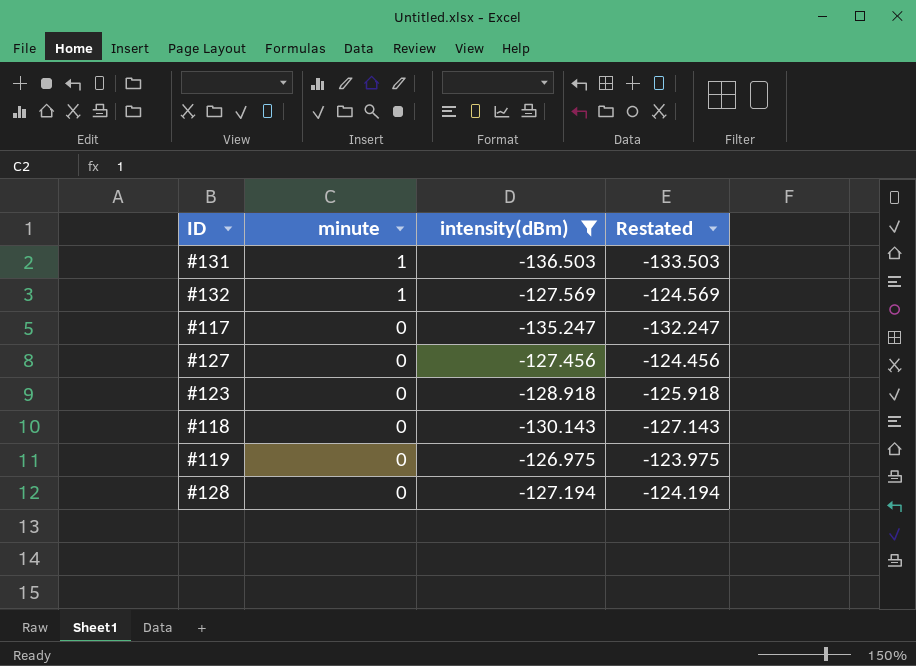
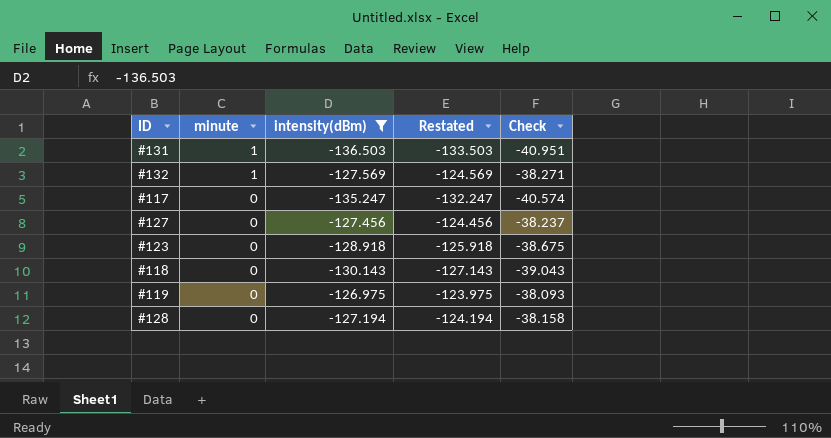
column Check | formula: none -> [intensity(dBm)] * 0.3

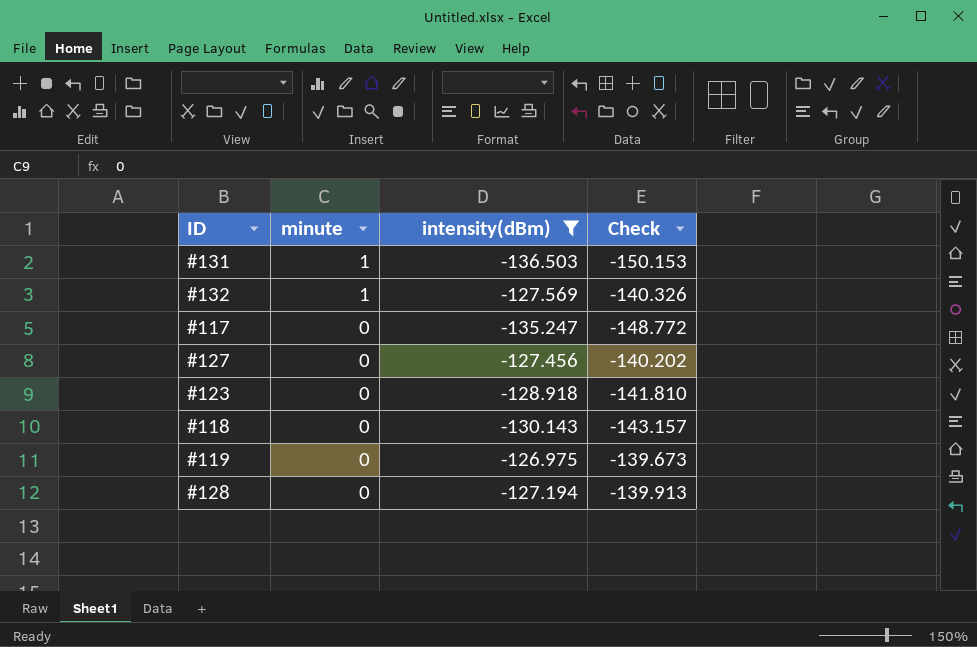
column Restated | formula: [intensity(dBm)] + 3 -> none
column Check | formula: [intensity(dBm)] * 0.3 -> [intensity(dBm)] * 1.1

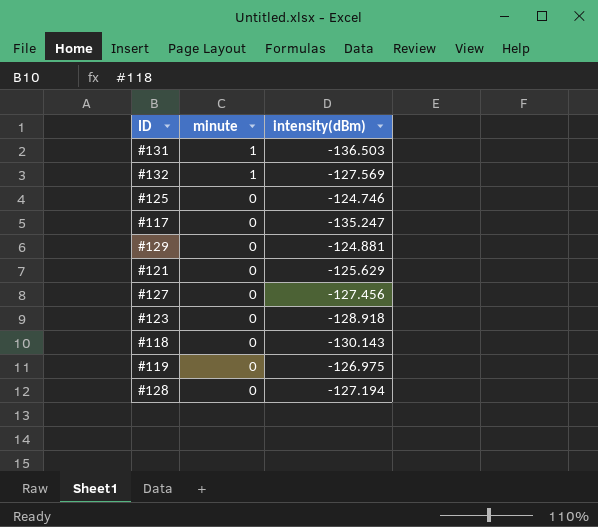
filter: intensity(dBm) <= -126.975 -> none
column Check | formula: [intensity(dBm)] * 1.1 -> none

